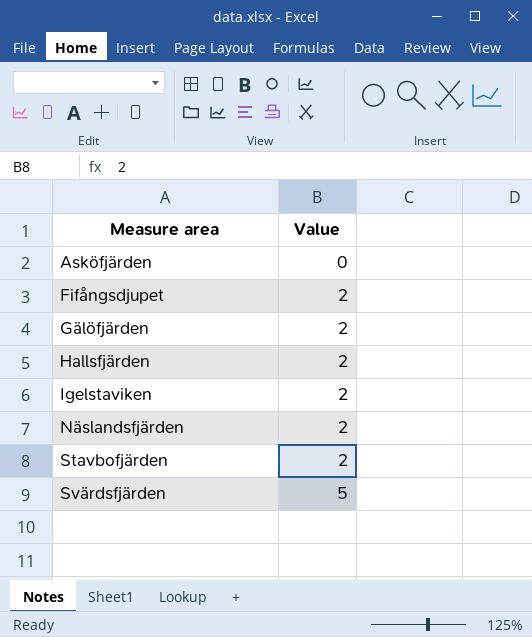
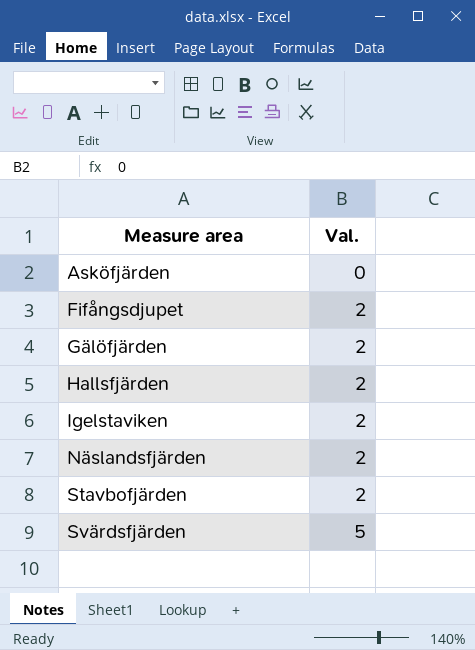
column name: Value -> Val.

